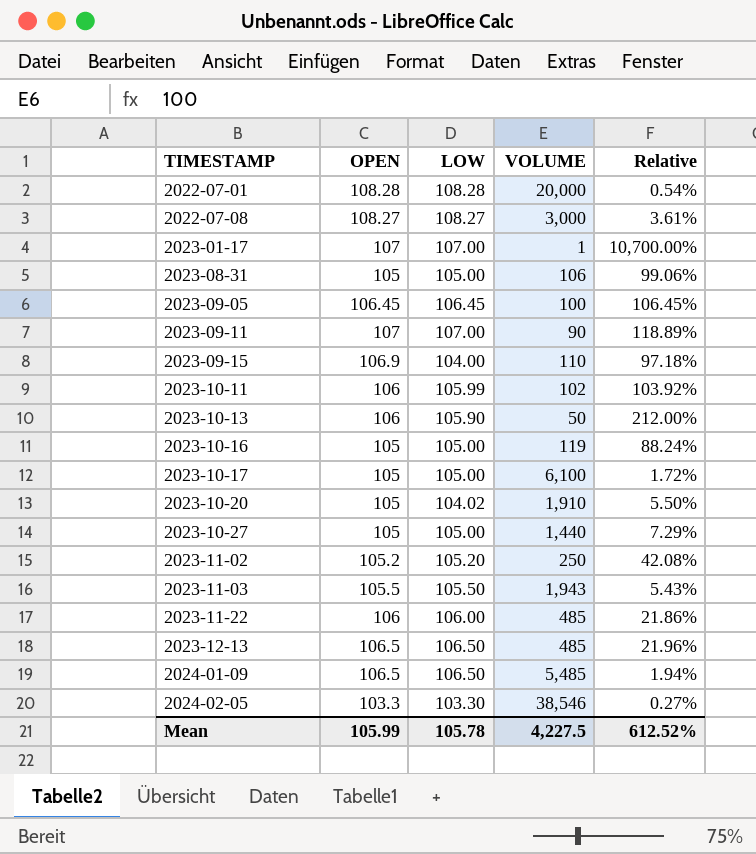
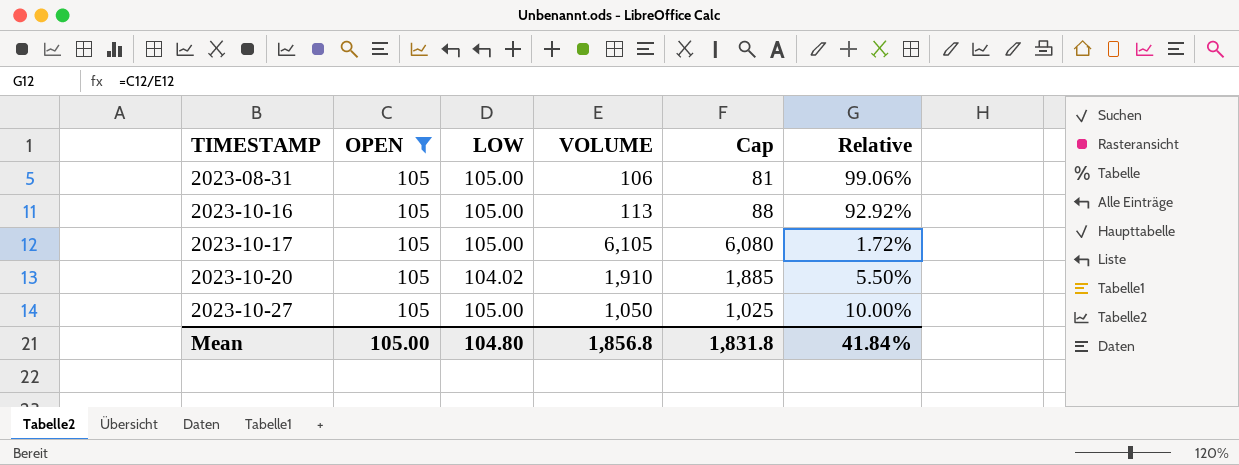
filter: none -> OPEN = 105
column Cap | formula: none -> [VOLUME] - 25
2023-10-16 | VOLUME: 119 -> 113
2023-10-16 | Relative: 88.24% -> 92.92%
2023-10-17 | VOLUME: 6,100 -> 6,105
2023-10-27 | VOLUME: 1,440 -> 1,050
2023-10-27 | Relative: 7.29% -> 10.00%
Mean | OPEN: 105.99 -> 105.00
Mean | LOW: 105.78 -> 104.80
Mean | VOLUME: 4,227.5 -> 1,856.8
Mean | Relative: 612.52% -> 41.84%

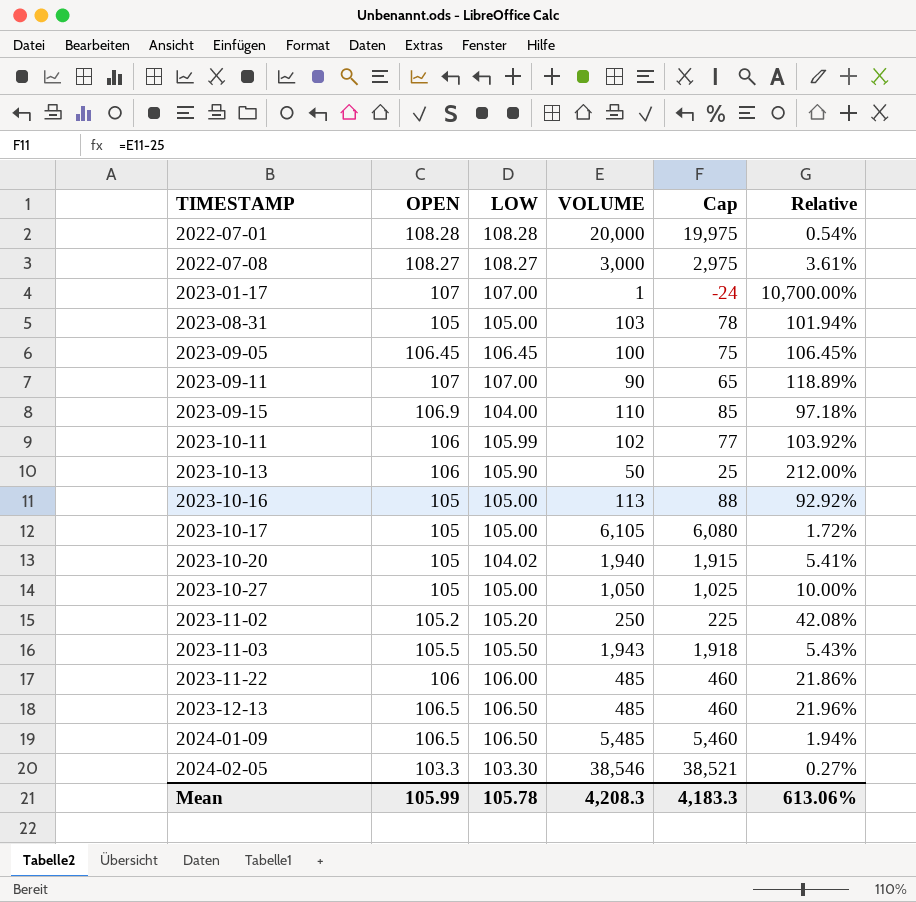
filter: OPEN = 105 -> none
2023-08-31 | VOLUME: 106 -> 103
2023-08-31 | Cap: 81 -> 78
2023-08-31 | Relative: 99.06% -> 101.94%
2023-10-20 | VOLUME: 1,910 -> 1,940
2023-10-20 | Cap: 1,885 -> 1,915
2023-10-20 | Relative: 5.50% -> 5.41%
Mean | OPEN: 105.00 -> 105.99
Mean | LOW: 104.80 -> 105.78
Mean | VOLUME: 1,856.8 -> 4,208.3
Mean | Cap: 1,831.8 -> 4,183.3
Mean | Relative: 41.84% -> 613.06%

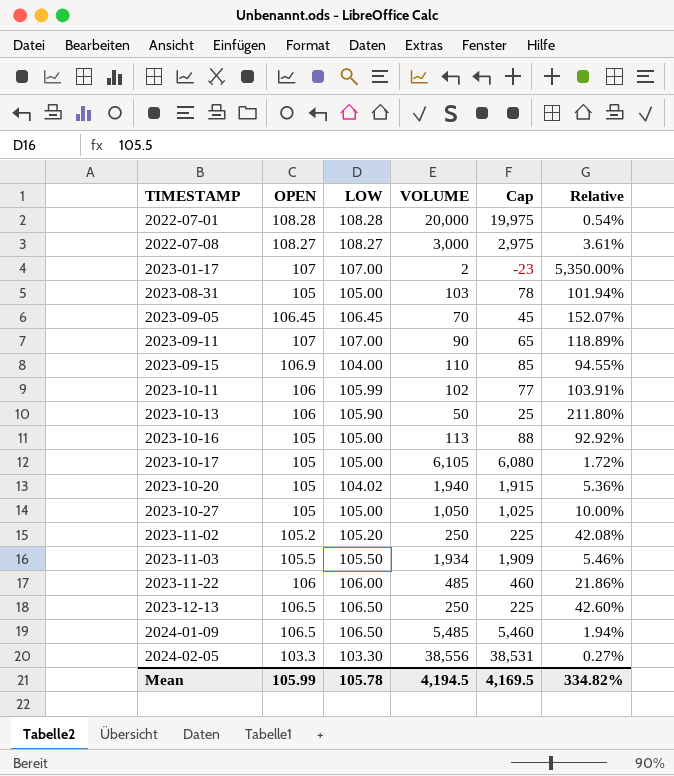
column Relative | formula: [OPEN] / [VOLUME] -> [LOW] / [VOLUME]
2023-01-17 | VOLUME: 1 -> 2
2023-01-17 | Cap: -24 -> -23
2023-09-05 | VOLUME: 100 -> 70
2023-09-05 | Cap: 75 -> 45
2023-11-03 | VOLUME: 1,943 -> 1,934
2023-11-03 | Cap: 1,918 -> 1,909
2023-12-13 | VOLUME: 485 -> 250
2023-12-13 | Cap: 460 -> 225
2024-02-05 | VOLUME: 38,546 -> 38,556
2024-02-05 | Cap: 38,521 -> 38,531
Mean | VOLUME: 4,208.3 -> 4,194.5
Mean | Cap: 4,183.3 -> 4,169.5
Mean | Relative: 613.06% -> 334.82%

